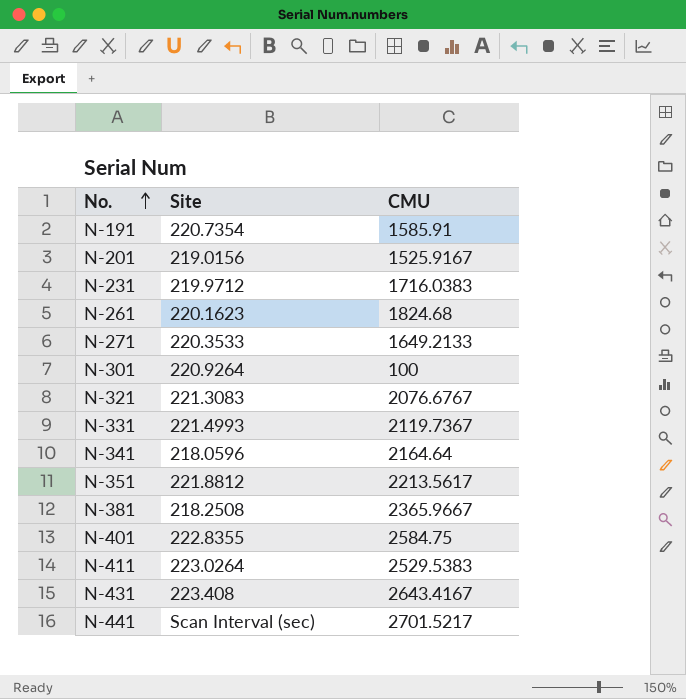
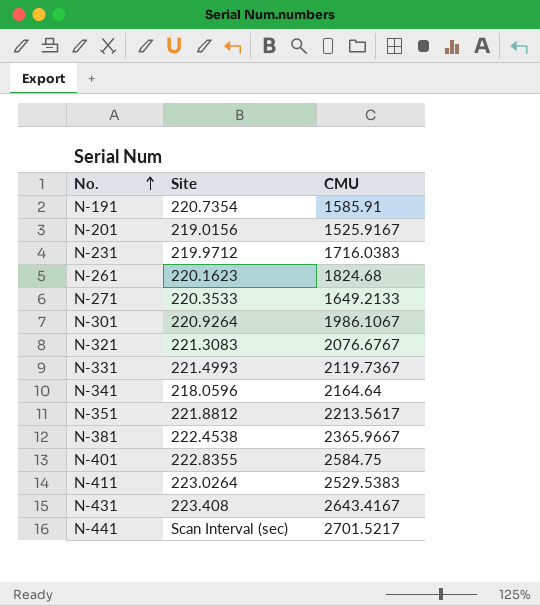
N-301 | CMU: 100 -> 1986.1067
N-381 | Site: 218.2508 -> 222.4538

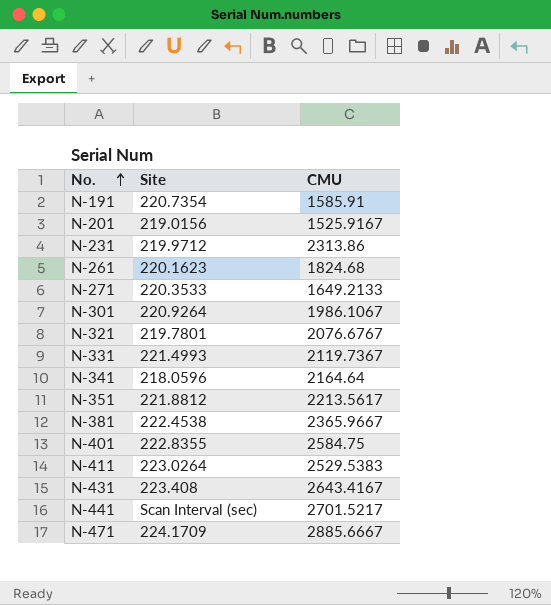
N-231 | CMU: 1716.0383 -> 2313.86
N-321 | Site: 221.3083 -> 219.7801
row N-471: none -> 224.1709 | 2885.6667

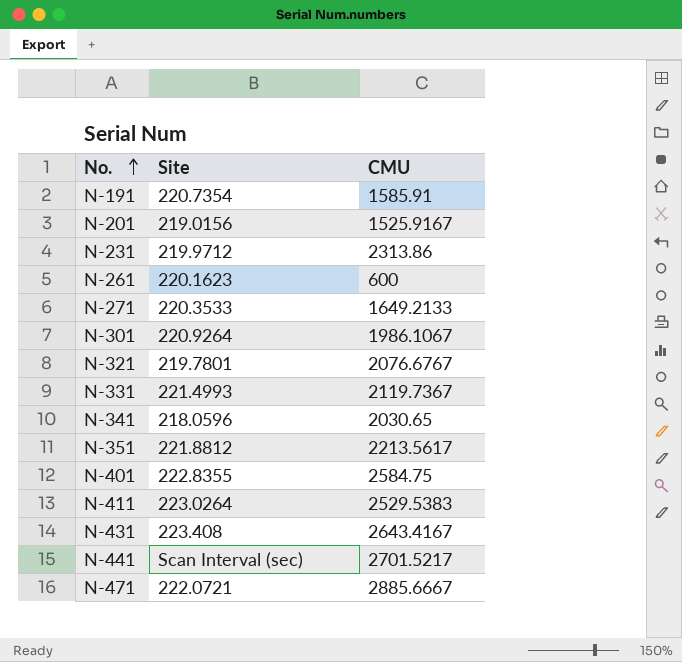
row N-381: 222.4538 | 2365.9667 -> none
N-261 | CMU: 1824.68 -> 600
N-341 | CMU: 2164.64 -> 2030.65
N-471 | Site: 224.1709 -> 222.0721

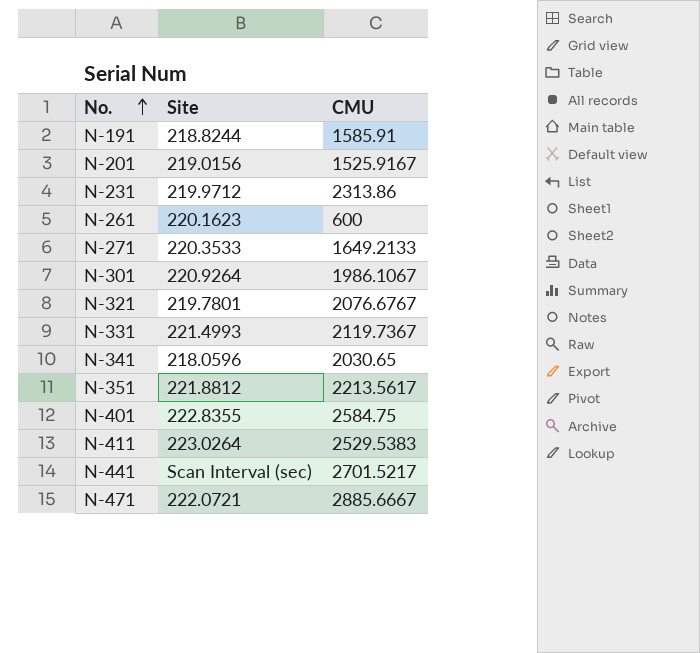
row N-431: 223.408 | 2643.4167 -> none
N-191 | Site: 220.7354 -> 218.8244

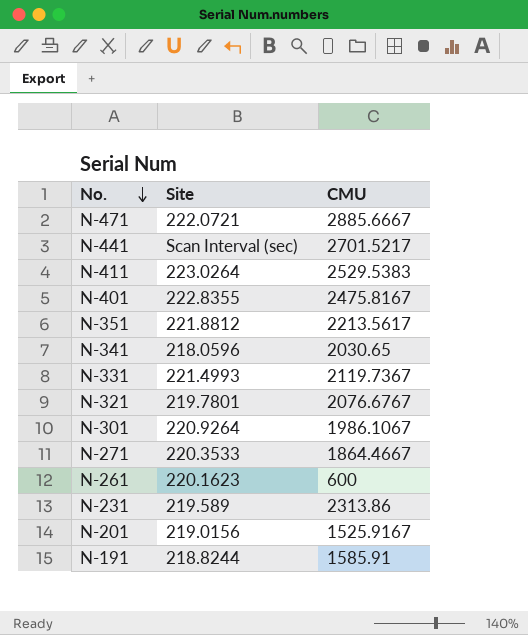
row order: No. ascending -> No. descending
N-401 | CMU: 2584.75 -> 2475.8167
N-271 | CMU: 1649.2133 -> 1864.4667
N-231 | Site: 219.9712 -> 219.589

